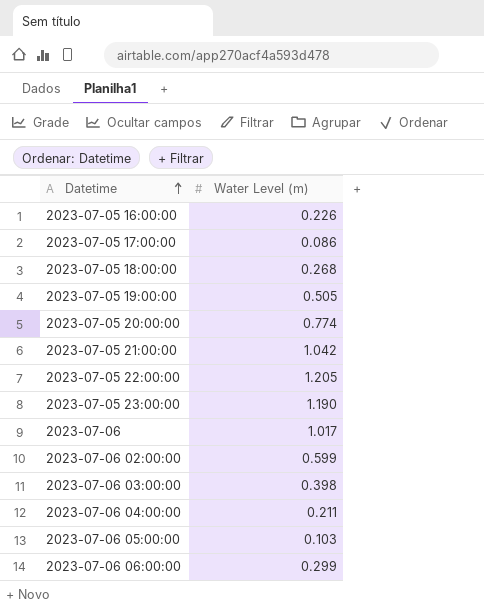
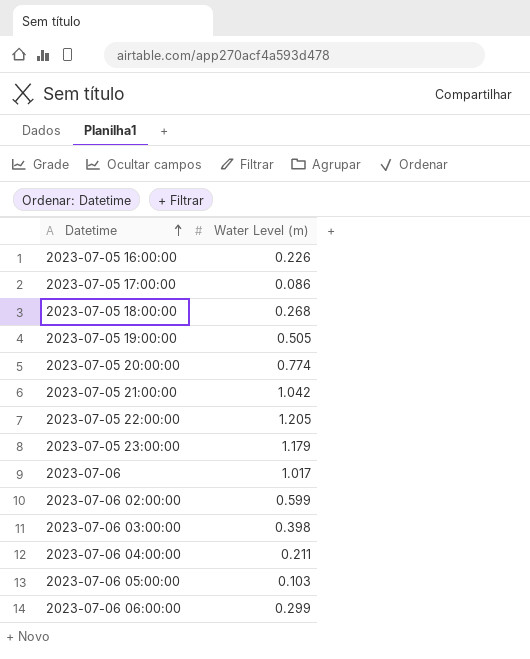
2023-07-05 23:00:00 | Water Level (m): 1.190 -> 1.179

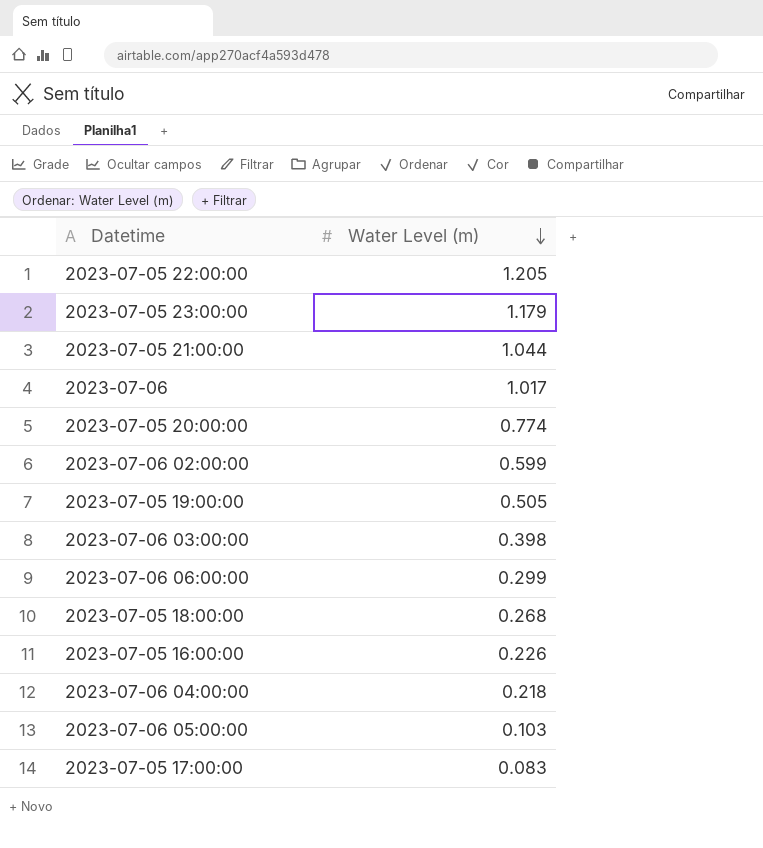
row order: Datetime ascending -> Water Level (m) descending
2023-07-05 21:00:00 | Water Level (m): 1.042 -> 1.044
2023-07-06 04:00:00 | Water Level (m): 0.211 -> 0.218
2023-07-05 17:00:00 | Water Level (m): 0.086 -> 0.083

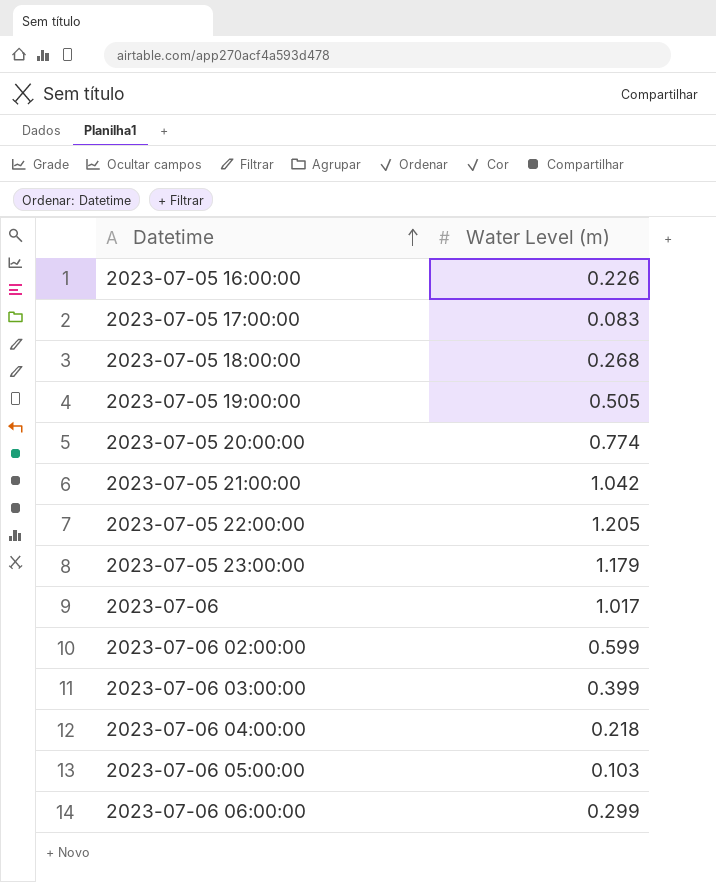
row order: Water Level (m) descending -> Datetime ascending
2023-07-05 21:00:00 | Water Level (m): 1.044 -> 1.042
2023-07-06 03:00:00 | Water Level (m): 0.398 -> 0.399

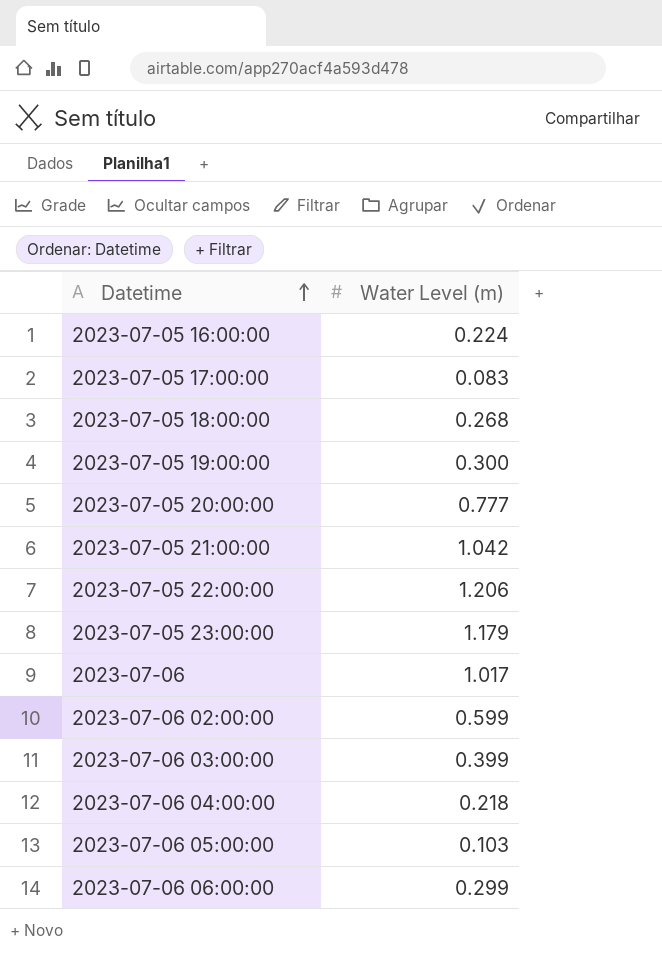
2023-07-05 16:00:00 | Water Level (m): 0.226 -> 0.224
2023-07-05 19:00:00 | Water Level (m): 0.505 -> 0.300
2023-07-05 20:00:00 | Water Level (m): 0.774 -> 0.777
2023-07-05 22:00:00 | Water Level (m): 1.205 -> 1.206

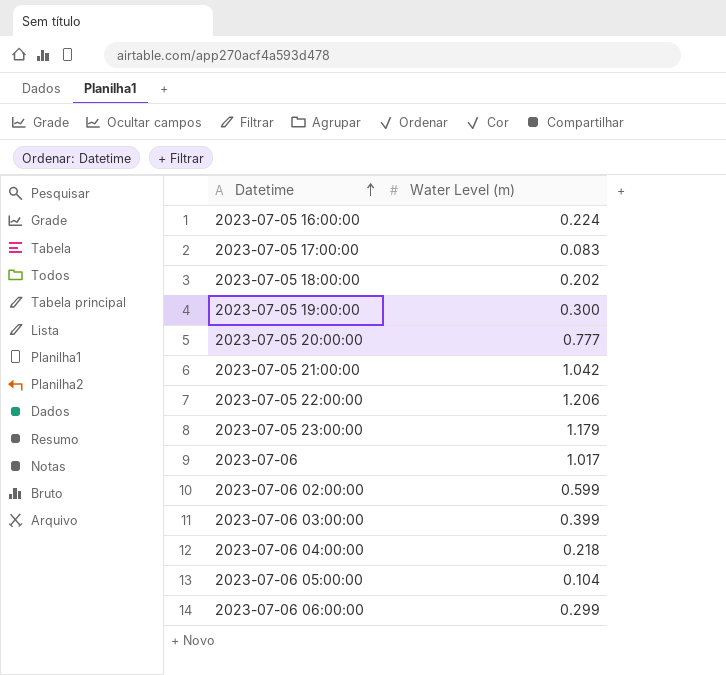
2023-07-05 18:00:00 | Water Level (m): 0.268 -> 0.202
2023-07-06 05:00:00 | Water Level (m): 0.103 -> 0.104

